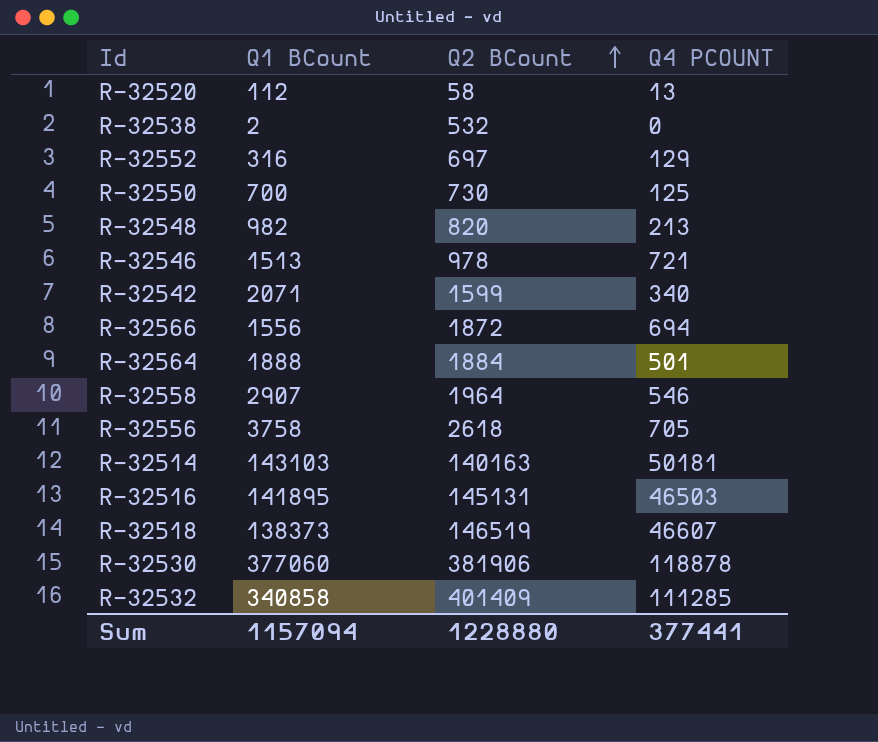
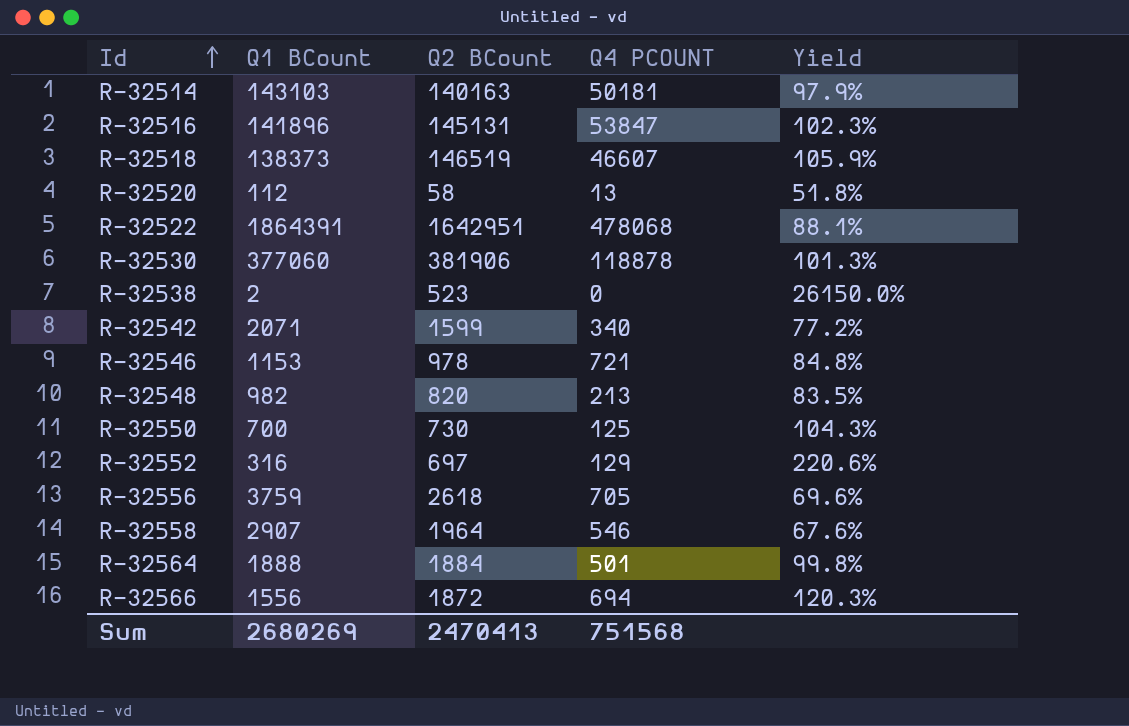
row order: Q2 BCount ascending -> Id ascending
column Yield | formula: none -> [Q2 BCount] / [Q1 BCount]
row R-32532: 340858 | 401409 | 111285 -> none
R-32516 | Q1 BCount: 141895 -> 141896
R-32516 | Q4 PCOUNT: 46503 -> 53847
row R-32522: none -> 1864391 | 1642951 | 478068 | 88.1%
R-32538 | Q2 BCount: 532 -> 523
R-32546 | Q1 BCount: 1513 -> 1153
R-32556 | Q1 BCount: 3758 -> 3759
Sum | Q1 BCount: 1157094 -> 2680269
Sum | Q2 BCount: 1228880 -> 2470413
Sum | Q4 PCOUNT: 377441 -> 751568

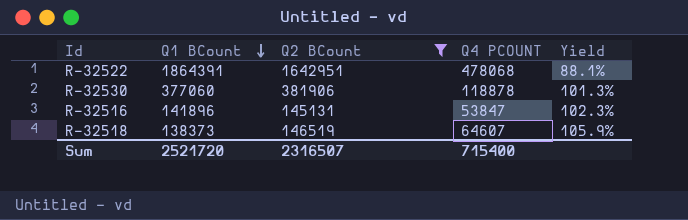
filter: none -> Q2 BCount >= 145131
row order: Id ascending -> Q1 BCount descending
R-32518 | Q4 PCOUNT: 46607 -> 64607
Sum | Q1 BCount: 2680269 -> 2521720
Sum | Q2 BCount: 2470413 -> 2316507
Sum | Q4 PCOUNT: 751568 -> 715400

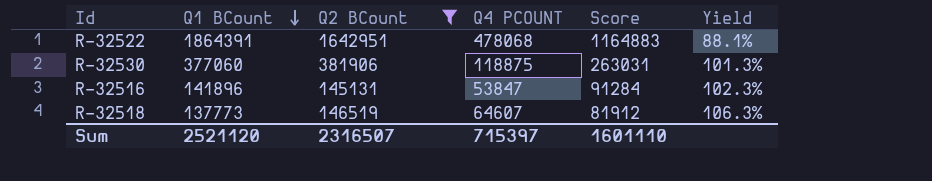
column Score | formula: none -> [Q2 BCount] - [Q4 PCOUNT]
R-32530 | Q4 PCOUNT: 118878 -> 118875
R-32518 | Q1 BCount: 138373 -> 137773
R-32518 | Yield: 105.9% -> 106.3%
Sum | Q1 BCount: 2521720 -> 2521120
Sum | Q4 PCOUNT: 715400 -> 715397

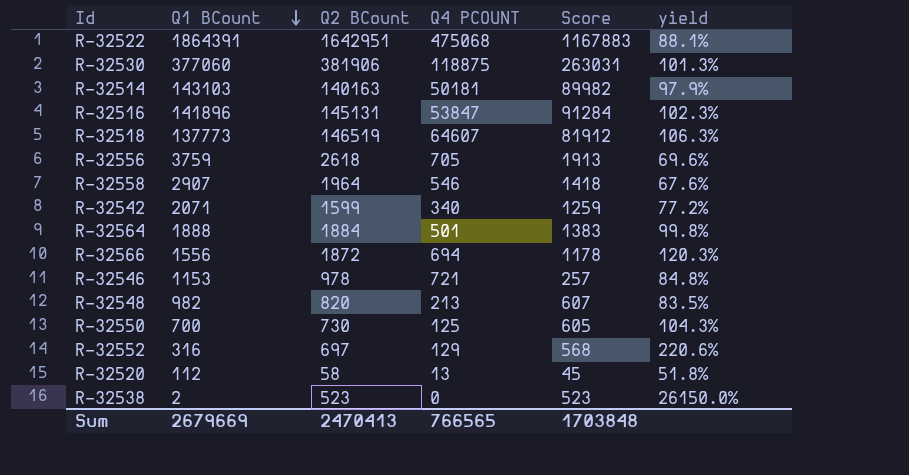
filter: Q2 BCount >= 145131 -> none
column name: Yield -> yield
R-32522 | Q4 PCOUNT: 478068 -> 475068
R-32522 | Score: 1164883 -> 1167883
Sum | Q1 BCount: 2521120 -> 2679669
Sum | Q2 BCount: 2316507 -> 2470413
Sum | Q4 PCOUNT: 715397 -> 766565
Sum | Score: 1601110 -> 1703848

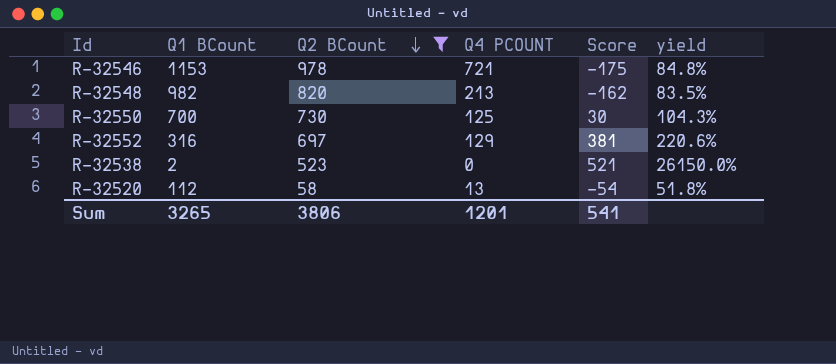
filter: none -> Q2 BCount <= 978
row order: Q1 BCount descending -> Q2 BCount descending
column Score | formula: [Q2 BCount] - [Q4 PCOUNT] -> [Q2 BCount] - [Q1 BCount]
Sum | Q1 BCount: 2679669 -> 3265
Sum | Q2 BCount: 2470413 -> 3806
Sum | Q4 PCOUNT: 766565 -> 1201
Sum | Score: 1703848 -> 541

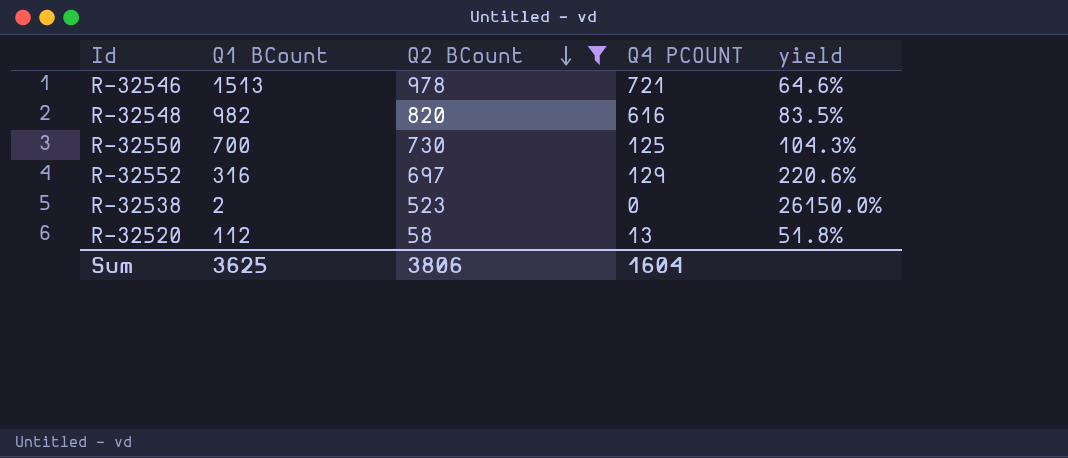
column Score | formula: [Q2 BCount] - [Q1 BCount] -> none
R-32546 | Q1 BCount: 1153 -> 1513
R-32546 | yield: 84.8% -> 64.6%
R-32548 | Q4 PCOUNT: 213 -> 616
Sum | Q1 BCount: 3265 -> 3625
Sum | Q4 PCOUNT: 1201 -> 1604

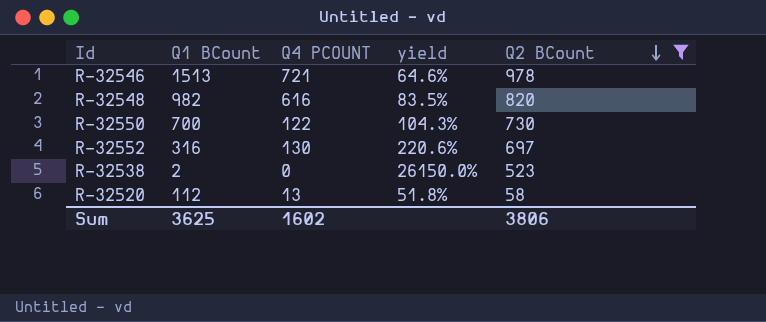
column Q2 BCount | position: 3 -> 5
R-32550 | Q4 PCOUNT: 125 -> 122
R-32552 | Q4 PCOUNT: 129 -> 130
Sum | Q4 PCOUNT: 1604 -> 1602

